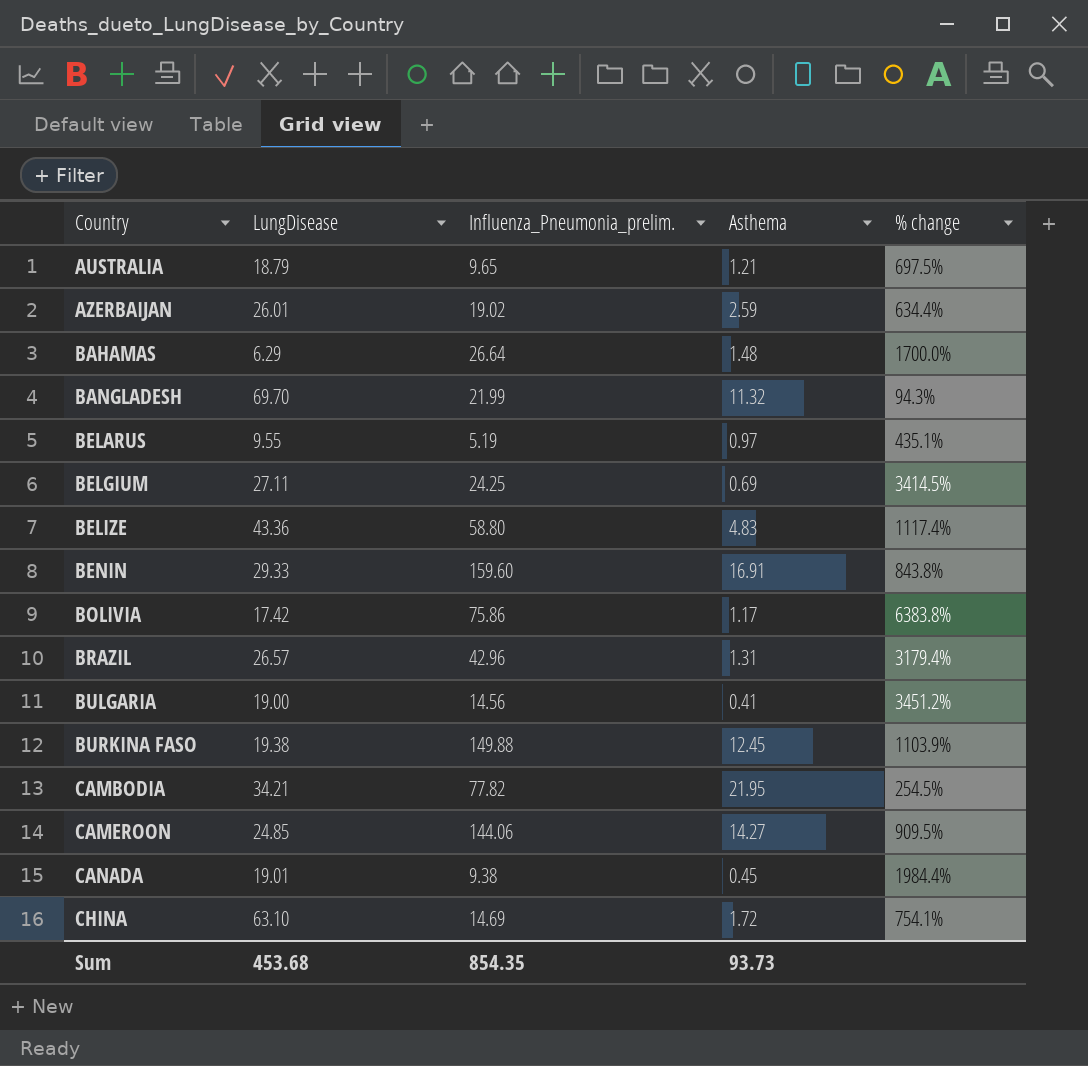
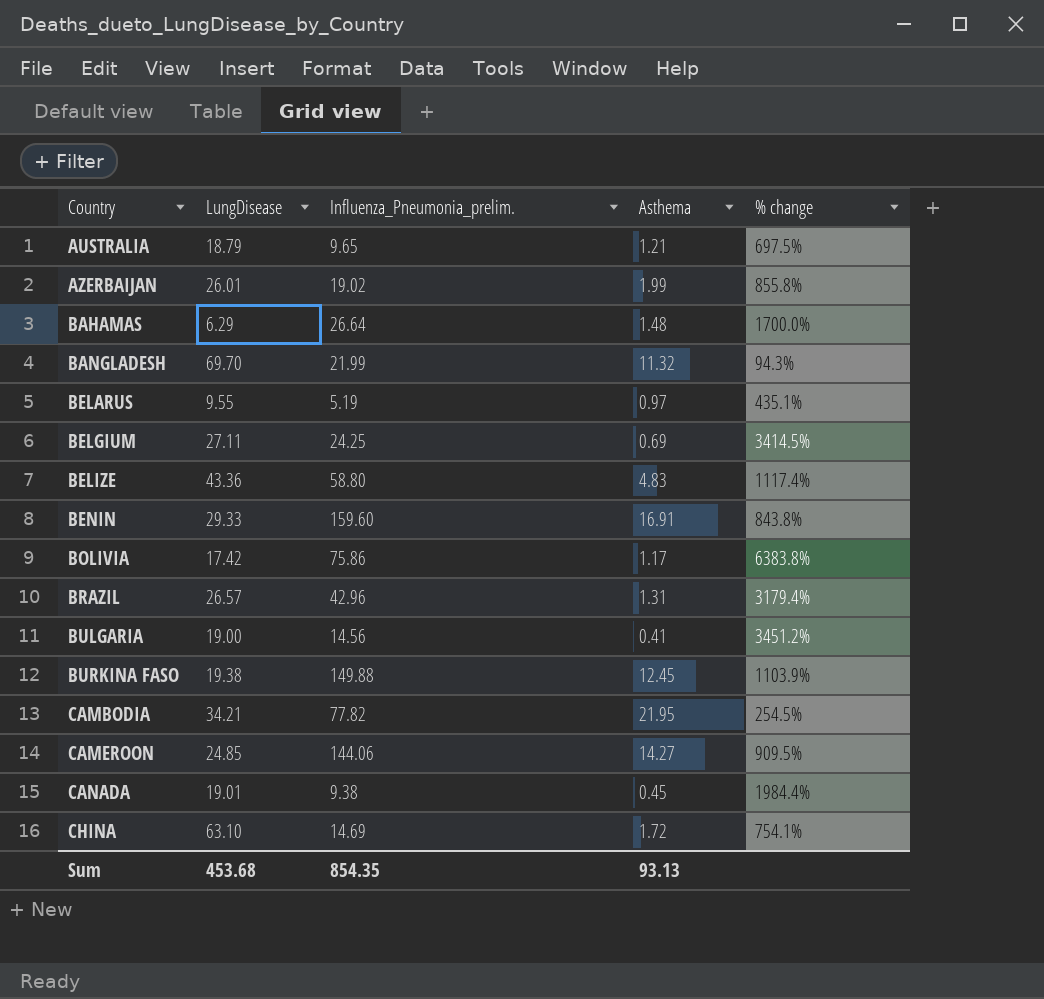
AZERBAIJAN | Asthema: 2.59 -> 1.99
AZERBAIJAN | % change: 634.4% -> 855.8%
Sum | Asthema: 93.73 -> 93.13

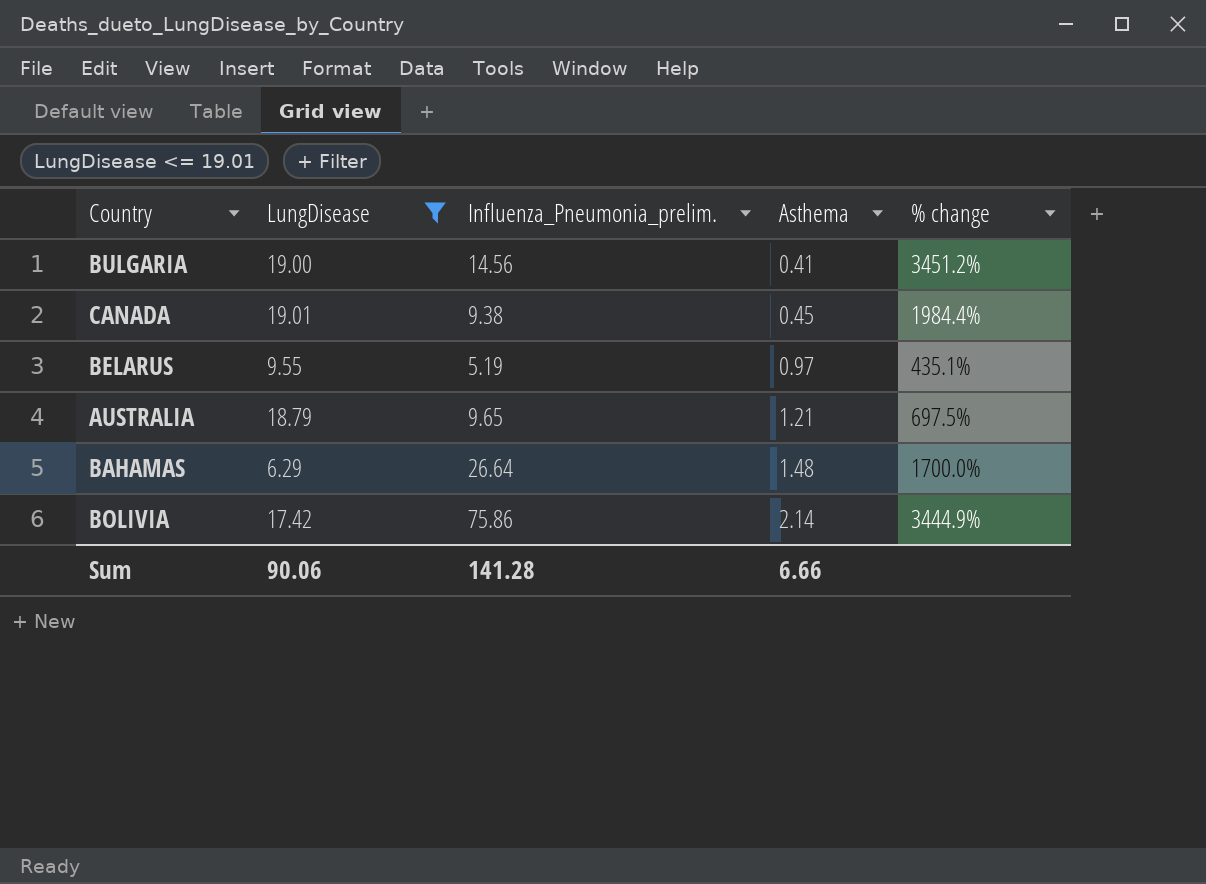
filter: none -> LungDisease <= 19.01
row order: Country ascending -> Asthema ascending
BOLIVIA | Asthema: 1.17 -> 2.14
BOLIVIA | % change: 6383.8% -> 3444.9%
Sum | LungDisease: 453.68 -> 90.06
Sum | Influenza_Pneumonia_prelim.: 854.35 -> 141.28
Sum | Asthema: 93.13 -> 6.66

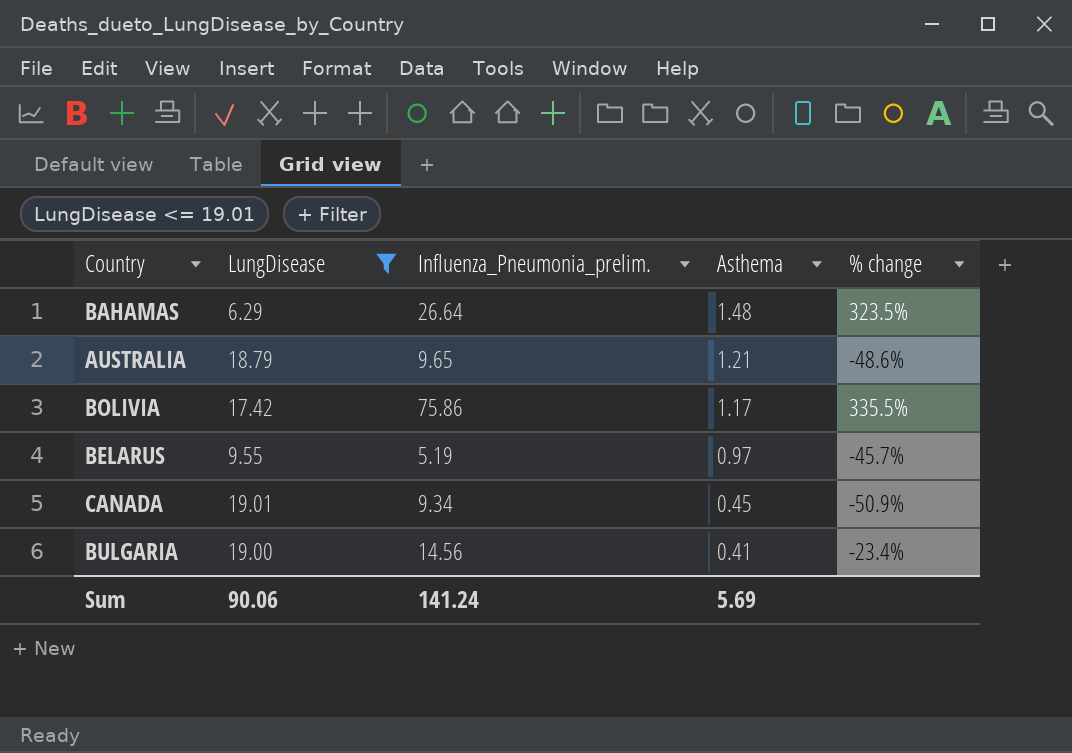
row order: Asthema ascending -> Asthema descending
column % change | formula: ([Influenza_Pneumonia_prelim.] - [Asthema]) / [Asthema] -> ([Influenza_Pneumonia_prelim.] - [LungDisease]) / [LungDisease]
BOLIVIA | Asthema: 2.14 -> 1.17
CANADA | Influenza_Pneumonia_prelim.: 9.38 -> 9.34
Sum | Influenza_Pneumonia_prelim.: 141.28 -> 141.24
Sum | Asthema: 6.66 -> 5.69

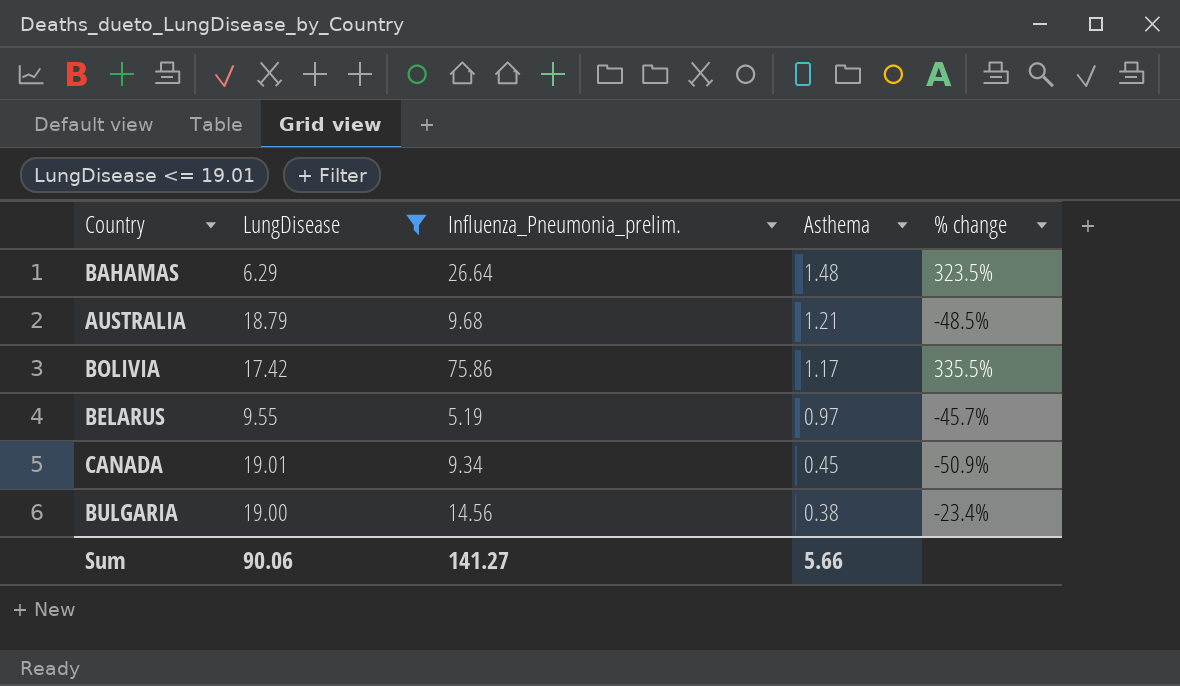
AUSTRALIA | Influenza_Pneumonia_prelim.: 9.65 -> 9.68
AUSTRALIA | % change: -48.6% -> -48.5%
BULGARIA | Asthema: 0.41 -> 0.38
Sum | Influenza_Pneumonia_prelim.: 141.24 -> 141.27
Sum | Asthema: 5.69 -> 5.66

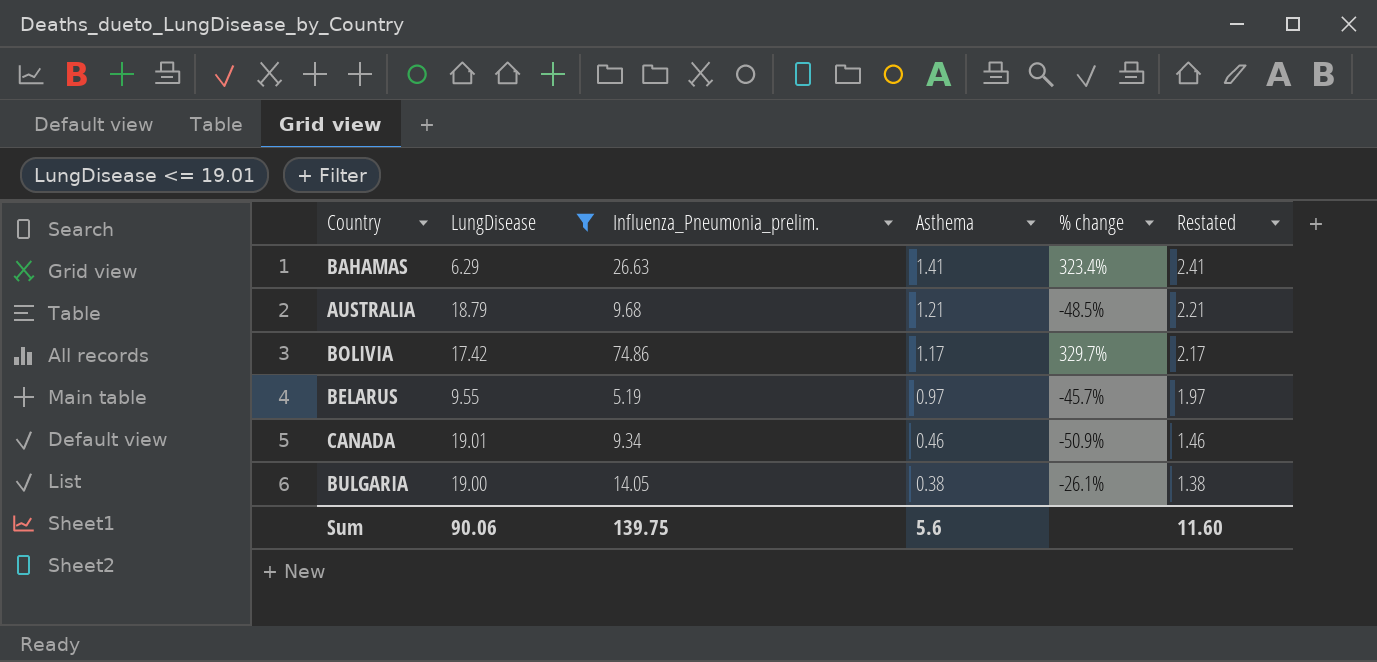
column Restated | formula: none -> [Asthema] + 1
BAHAMAS | Influenza_Pneumonia_prelim.: 26.64 -> 26.63
BAHAMAS | Asthema: 1.48 -> 1.41
BAHAMAS | % change: 323.5% -> 323.4%
BOLIVIA | Influenza_Pneumonia_prelim.: 75.86 -> 74.86
BOLIVIA | % change: 335.5% -> 329.7%
CANADA | Asthema: 0.45 -> 0.46
BULGARIA | Influenza_Pneumonia_prelim.: 14.56 -> 14.05
BULGARIA | % change: -23.4% -> -26.1%
Sum | Influenza_Pneumonia_prelim.: 141.27 -> 139.75
Sum | Asthema: 5.66 -> 5.6

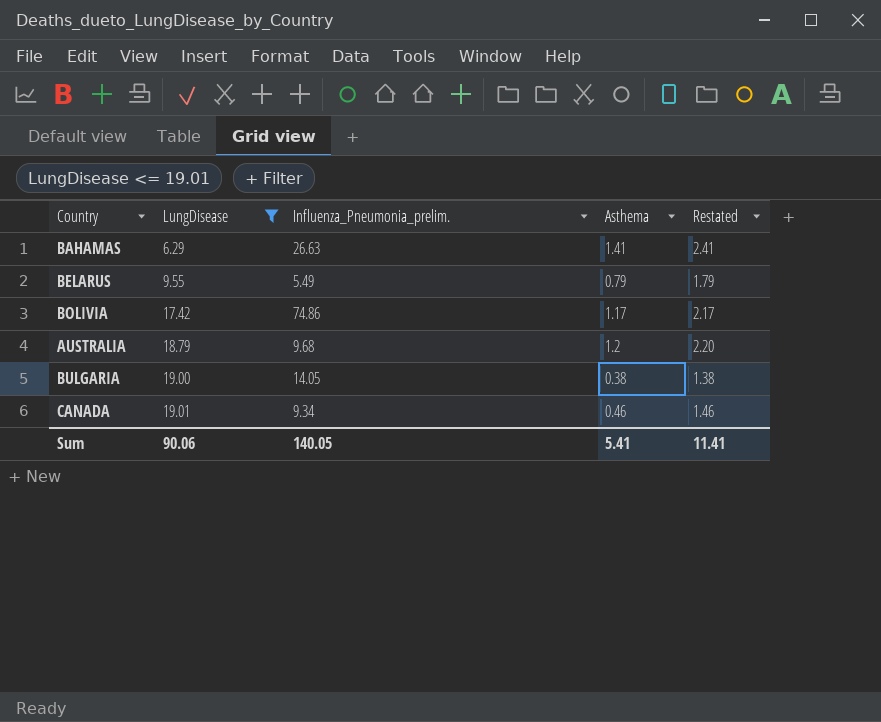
row order: Asthema descending -> LungDisease ascending
column % change | formula: ([Influenza_Pneumonia_prelim.] - [LungDisease]) / [LungDisease] -> none
BELARUS | Influenza_Pneumonia_prelim.: 5.19 -> 5.49
BELARUS | Asthema: 0.97 -> 0.79
BELARUS | Restated: 1.97 -> 1.79
AUSTRALIA | Asthema: 1.21 -> 1.2
AUSTRALIA | Restated: 2.21 -> 2.20
Sum | Influenza_Pneumonia_prelim.: 139.75 -> 140.05
Sum | Asthema: 5.6 -> 5.41
Sum | Restated: 11.60 -> 11.41

